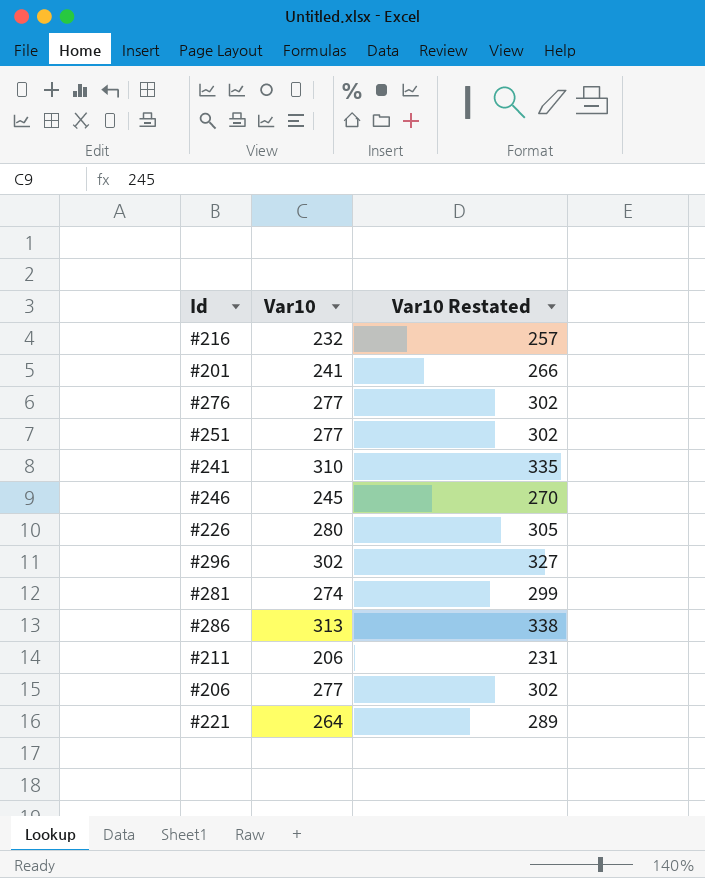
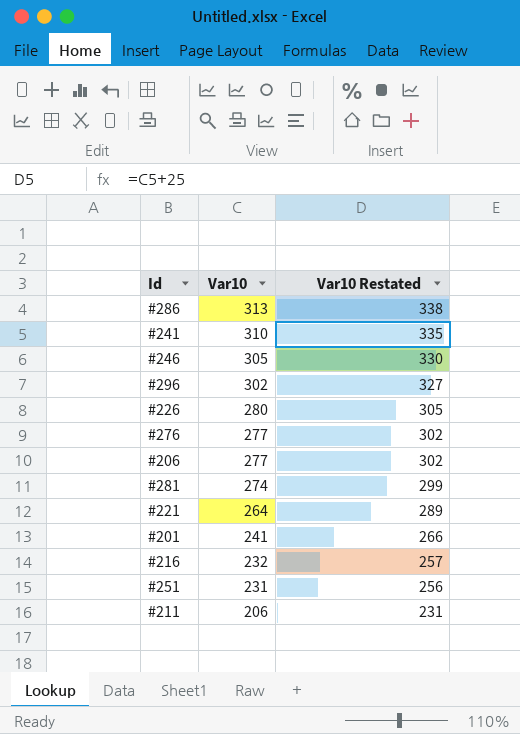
row order: none -> Var10 descending
#246 | Var10: 245 -> 305
#246 | Var10 Restated: 270 -> 330
#251 | Var10: 277 -> 231
#251 | Var10 Restated: 302 -> 256

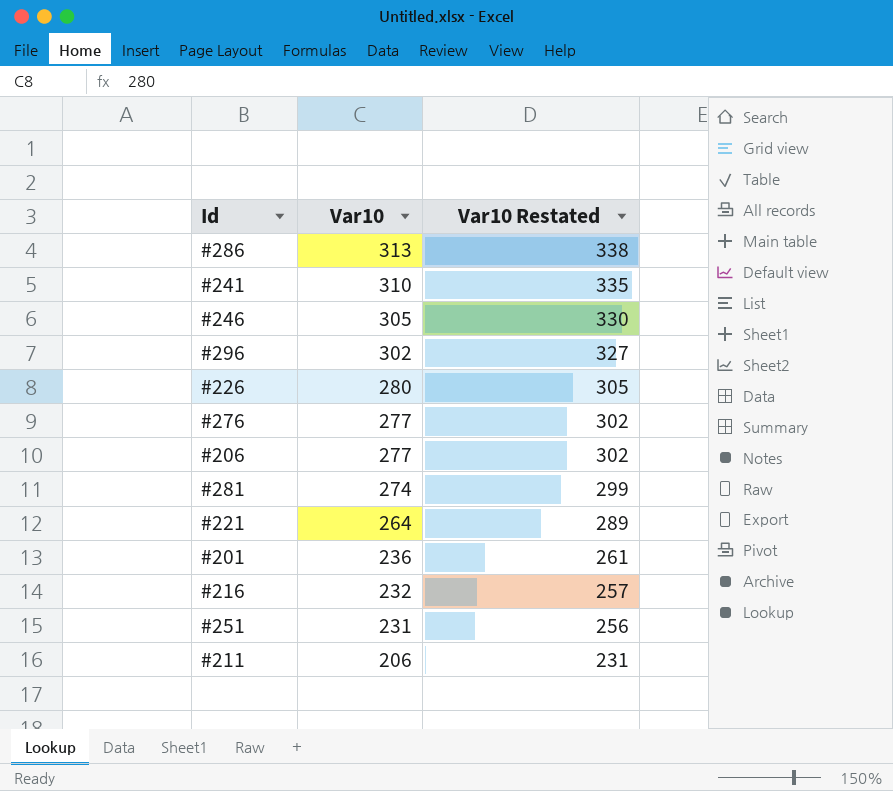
#201 | Var10: 241 -> 236
#201 | Var10 Restated: 266 -> 261

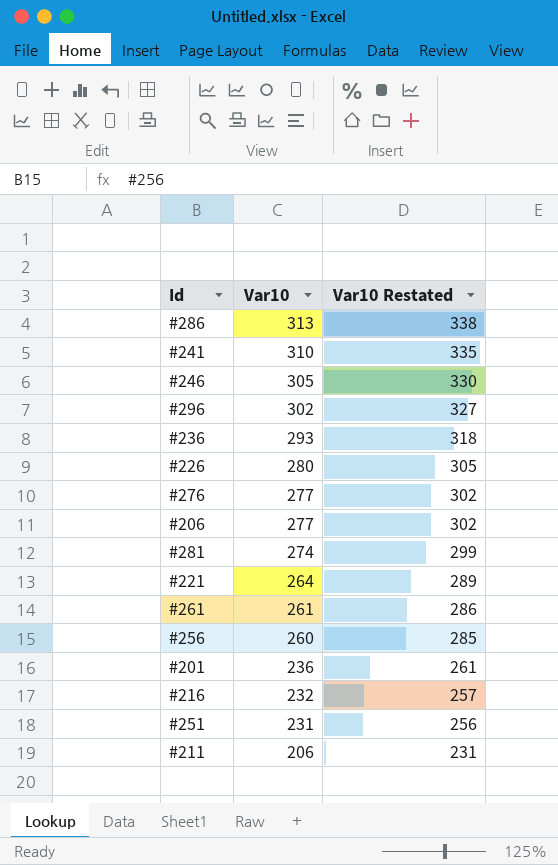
row #236: none -> 293 | 318
row #261: none -> 261 | 286
row #256: none -> 260 | 285

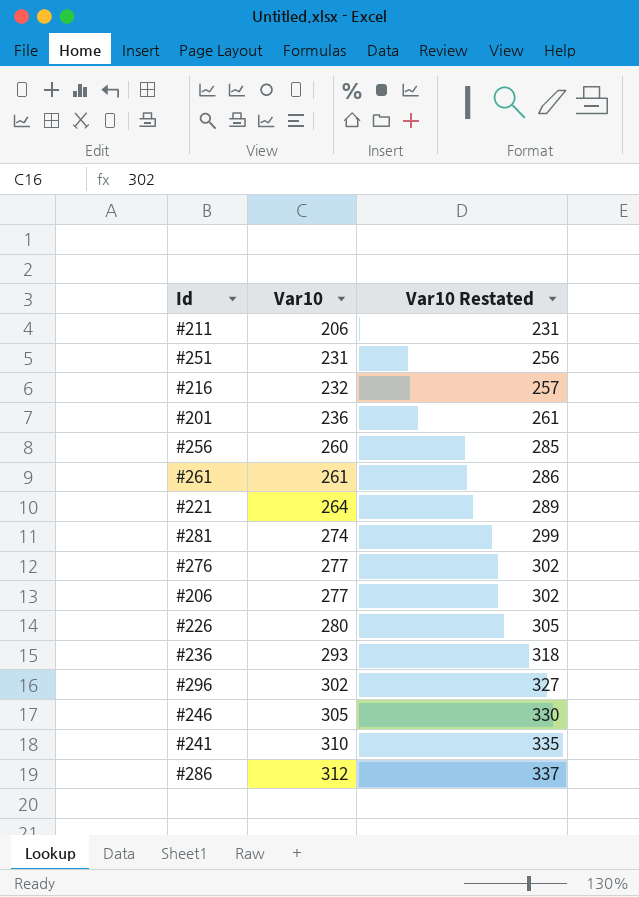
row order: Var10 descending -> Var10 ascending
#286 | Var10: 313 -> 312
#286 | Var10 Restated: 338 -> 337

